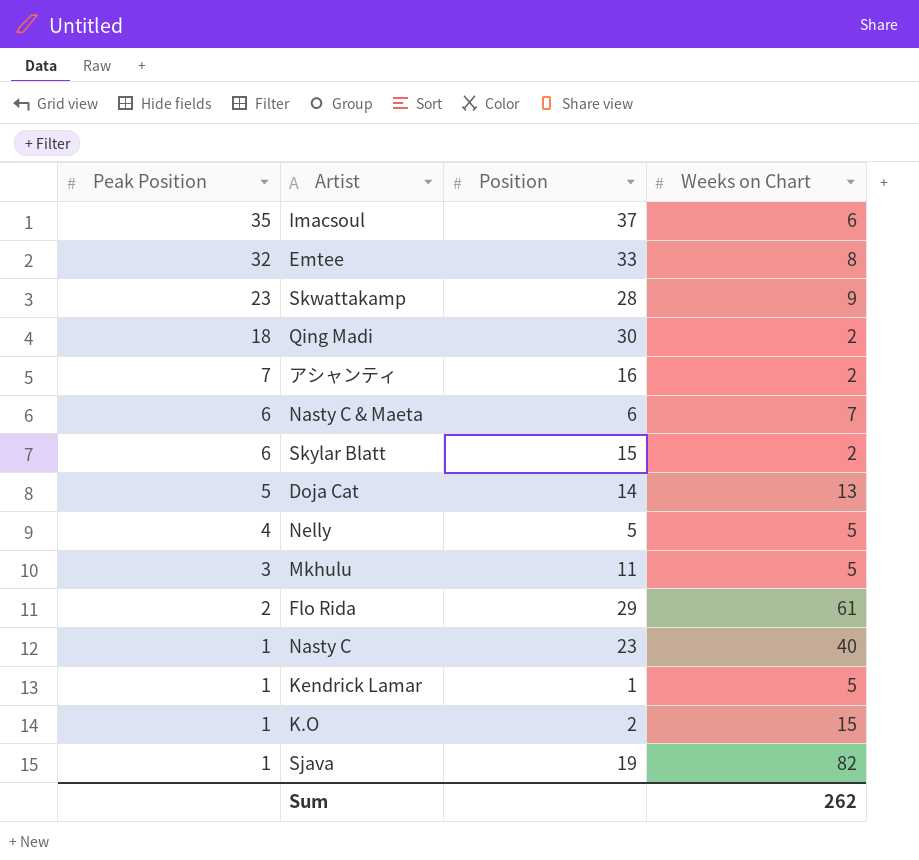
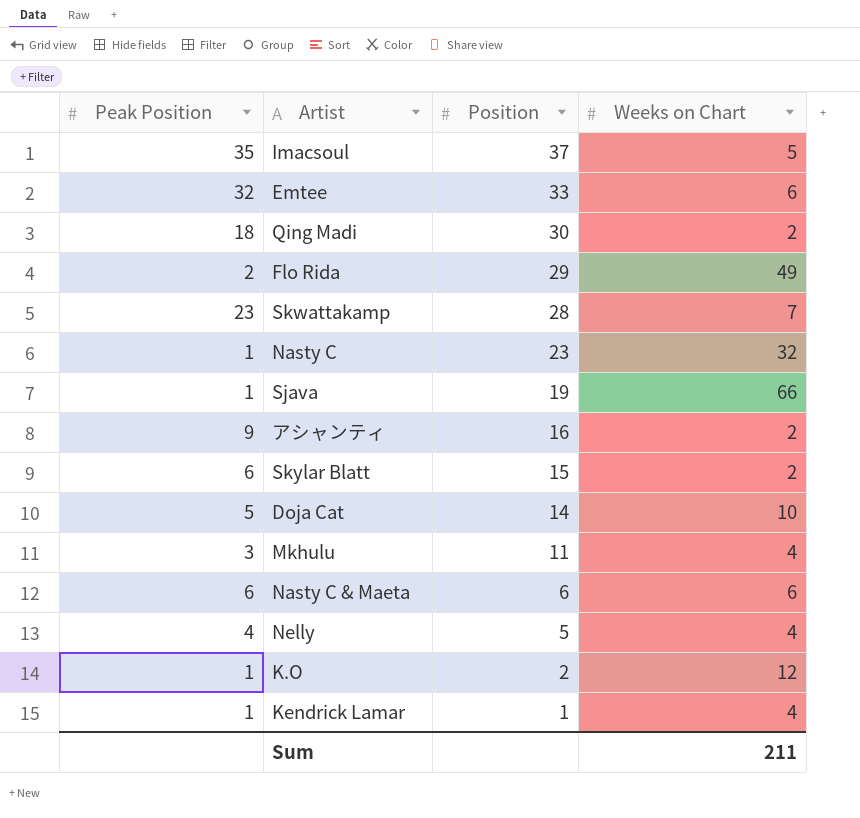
row order: Peak Position descending -> Position descending
Imacsoul | Weeks on Chart: 6 -> 5
Emtee | Weeks on Chart: 8 -> 6
Flo Rida | Weeks on Chart: 61 -> 49
Skwattakamp | Weeks on Chart: 9 -> 7
Nasty C | Weeks on Chart: 40 -> 32
Sjava | Weeks on Chart: 82 -> 66
アシャンティ | Peak Position: 7 -> 9
Doja Cat | Weeks on Chart: 13 -> 10
Mkhulu | Weeks on Chart: 5 -> 4
Nasty C & Maeta | Weeks on Chart: 7 -> 6
Nelly | Weeks on Chart: 5 -> 4
K.O | Weeks on Chart: 15 -> 12
Kendrick Lamar | Weeks on Chart: 5 -> 4
Sum | Weeks on Chart: 262 -> 211

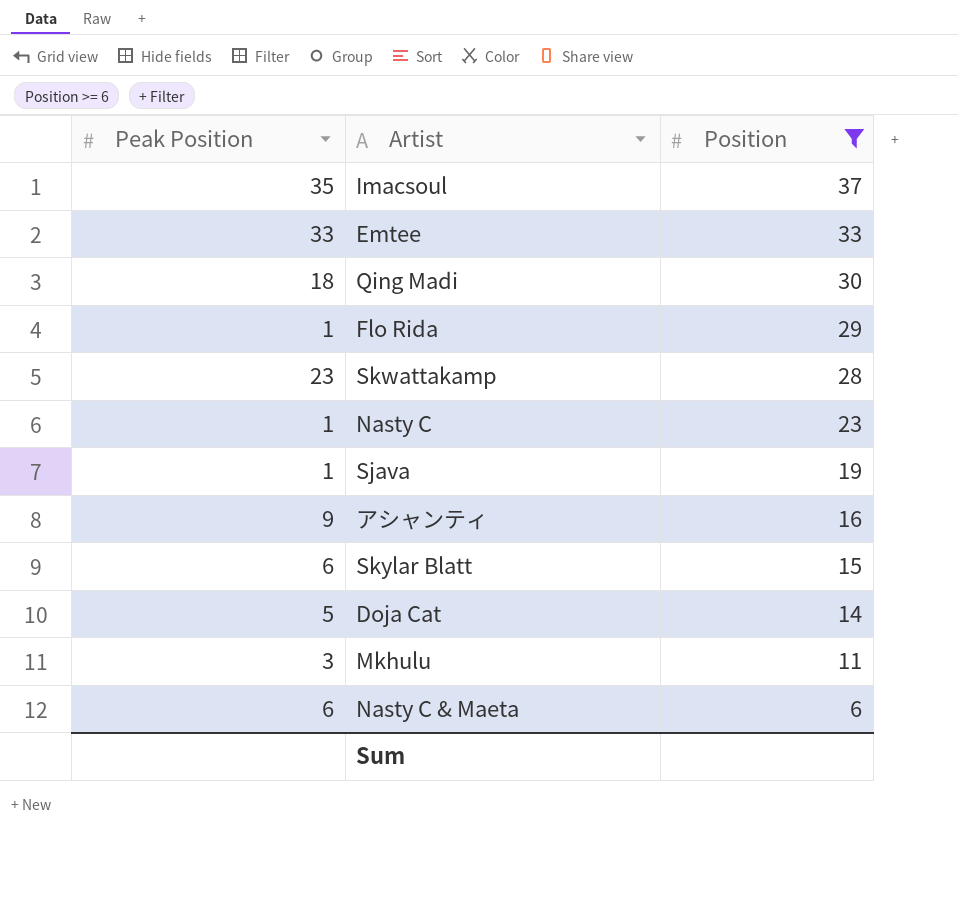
filter: none -> Position >= 6
column Weeks on Chart | position: 4 -> none
Emtee | Peak Position: 32 -> 33
Flo Rida | Peak Position: 2 -> 1

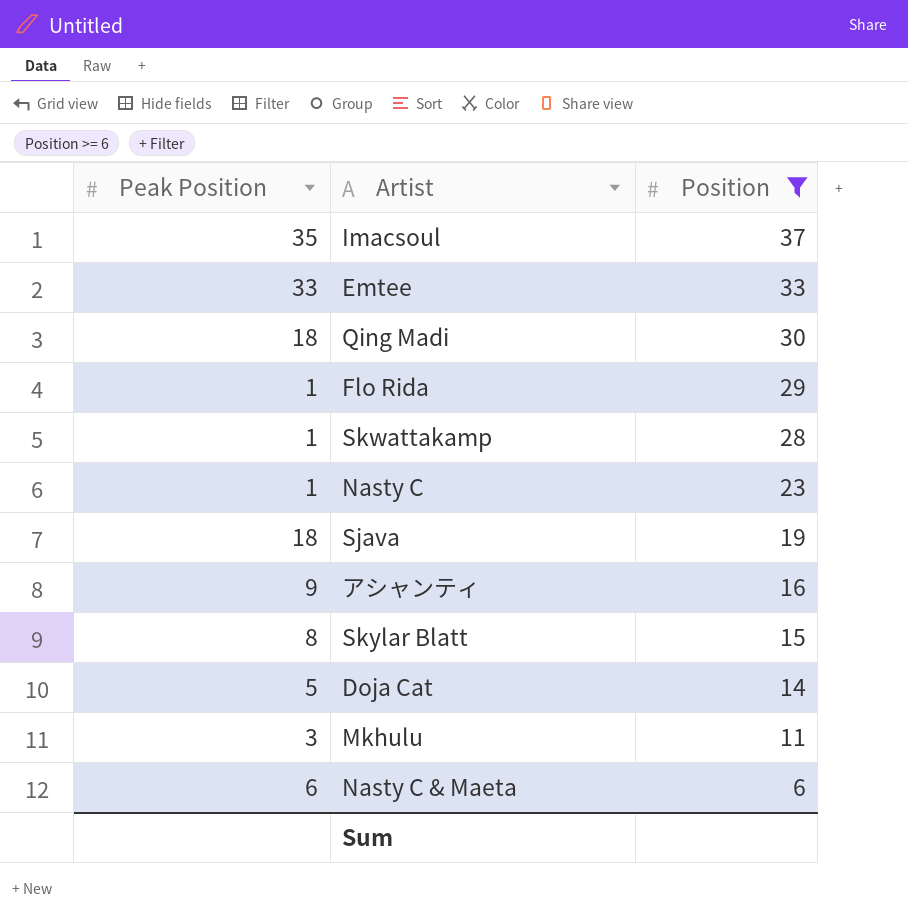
Skwattakamp | Peak Position: 23 -> 1
Sjava | Peak Position: 1 -> 18
Skylar Blatt | Peak Position: 6 -> 8

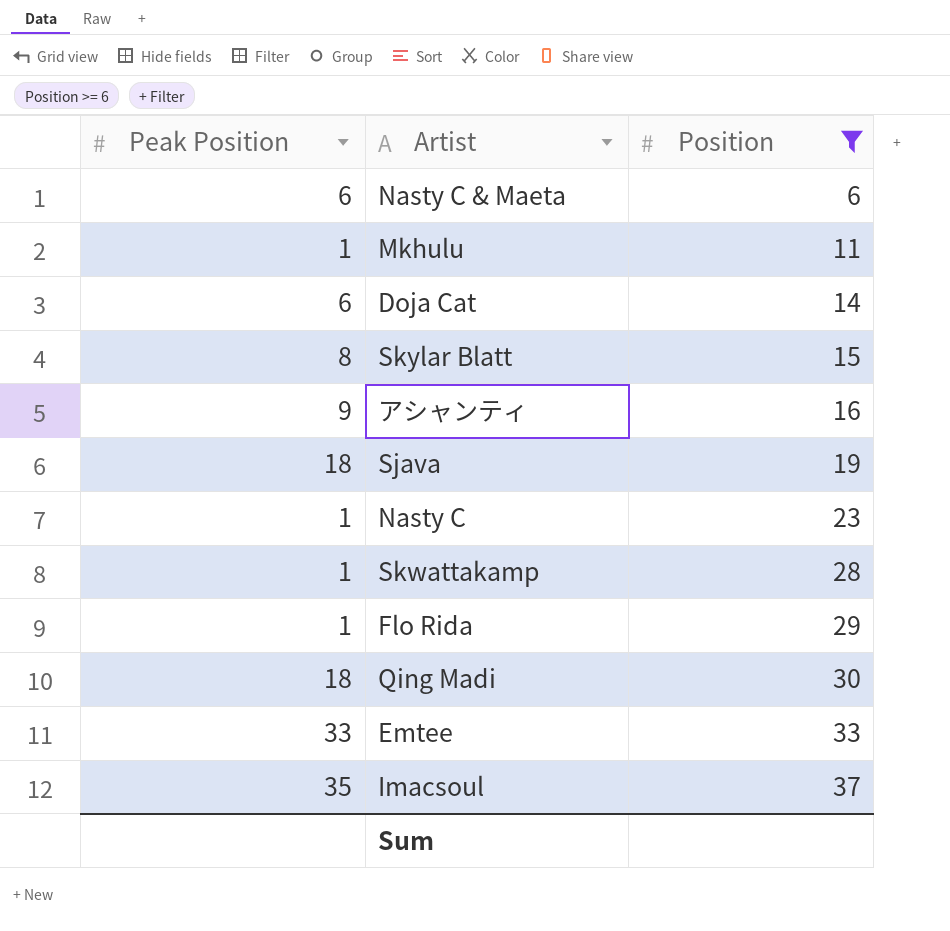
row order: Position descending -> Position ascending
Mkhulu | Peak Position: 3 -> 1
Doja Cat | Peak Position: 5 -> 6

